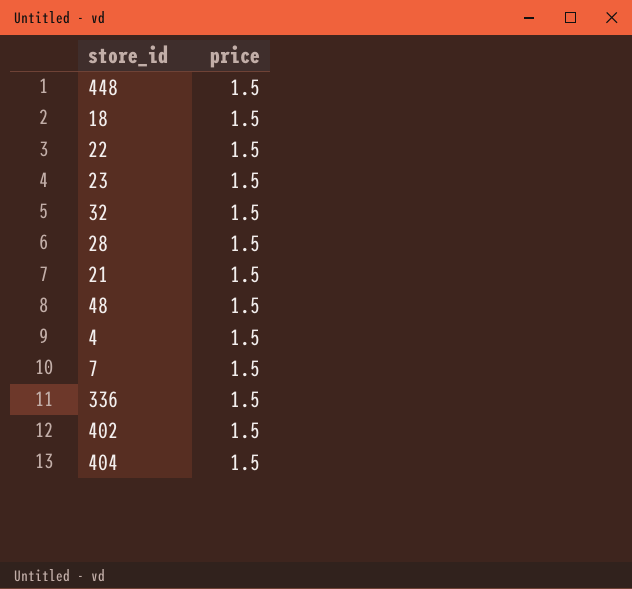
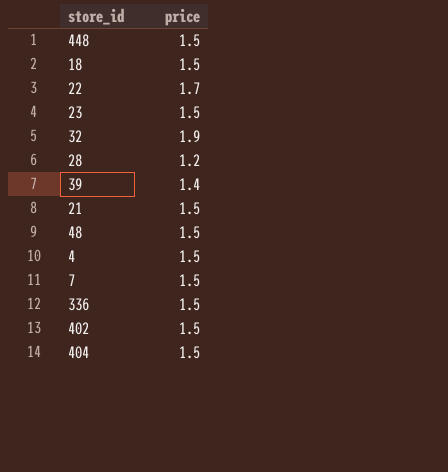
22 | price: 1.5 -> 1.7
32 | price: 1.5 -> 1.9
28 | price: 1.5 -> 1.2
row 39: none -> 1.4

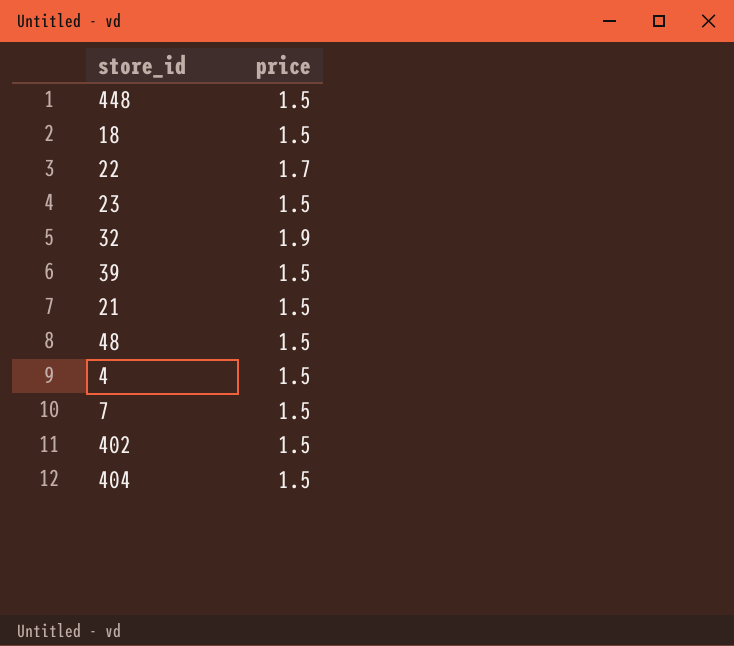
row 28: 1.2 -> none
row 336: 1.5 -> none
39 | price: 1.4 -> 1.5

